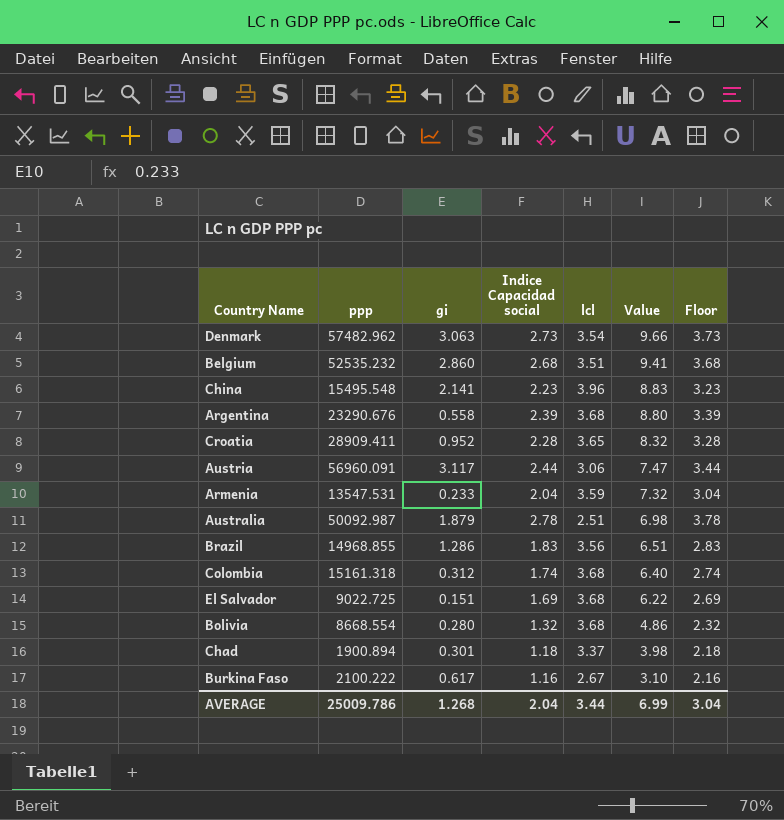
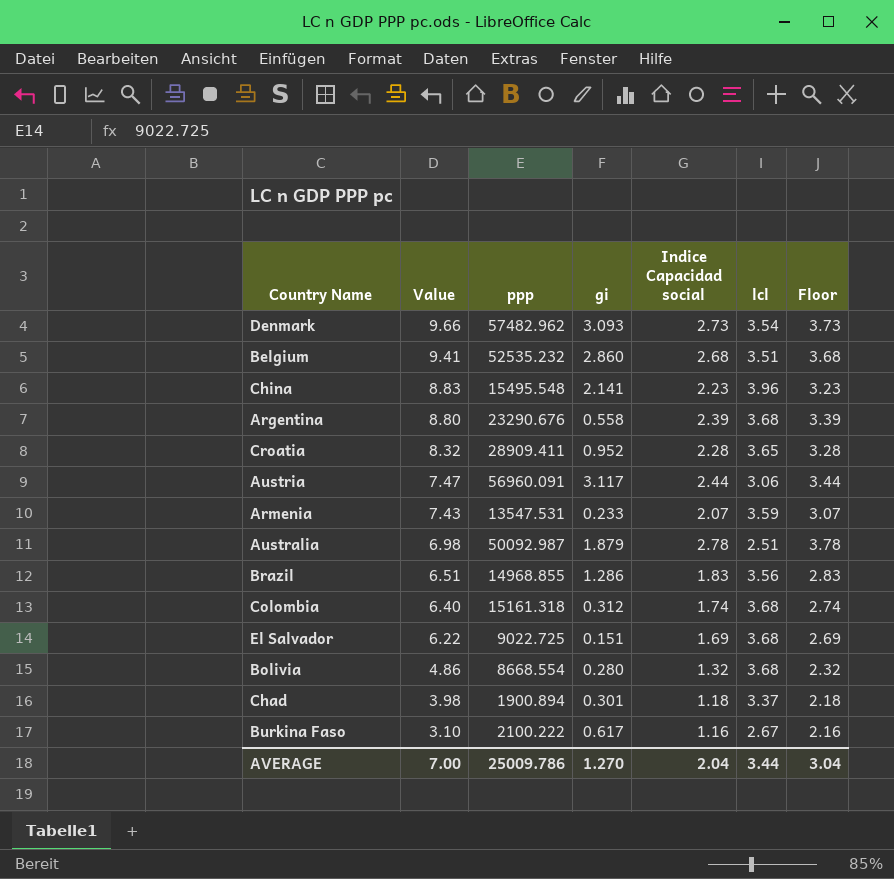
column Value | position: 6 -> 2
Denmark | gi: 3.063 -> 3.093
Armenia | Value: 7.32 -> 7.43
Armenia | Indice Capacidad social: 2.04 -> 2.07
Armenia | Floor: 3.04 -> 3.07
AVERAGE | Value: 6.99 -> 7.00
AVERAGE | gi: 1.268 -> 1.270

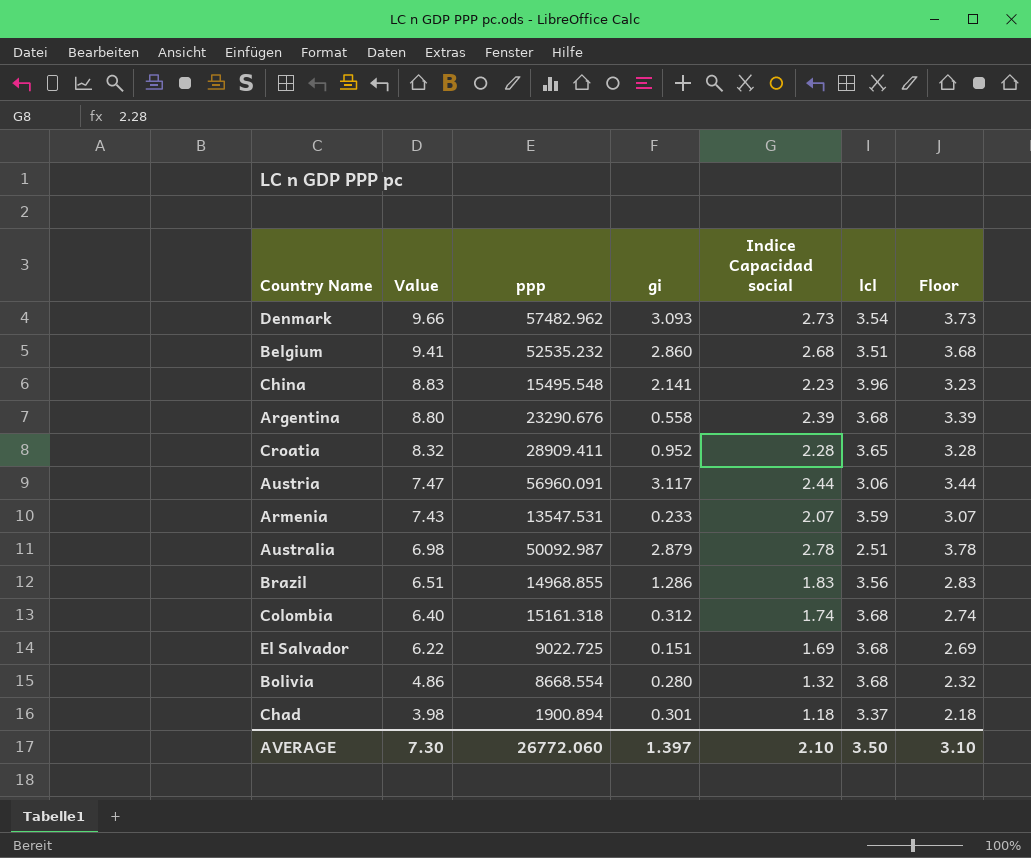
row Burkina Faso: 3.10 | 2100.222 | 0.617 | 1.16 | 2.67 | 2.16 -> none
Australia | gi: 1.879 -> 2.879
AVERAGE | Value: 7.00 -> 7.30
AVERAGE | ppp: 25009.786 -> 26772.060
AVERAGE | gi: 1.270 -> 1.397
AVERAGE | Indice Capacidad social: 2.04 -> 2.10
AVERAGE | lcl: 3.44 -> 3.50
AVERAGE | Floor: 3.04 -> 3.10

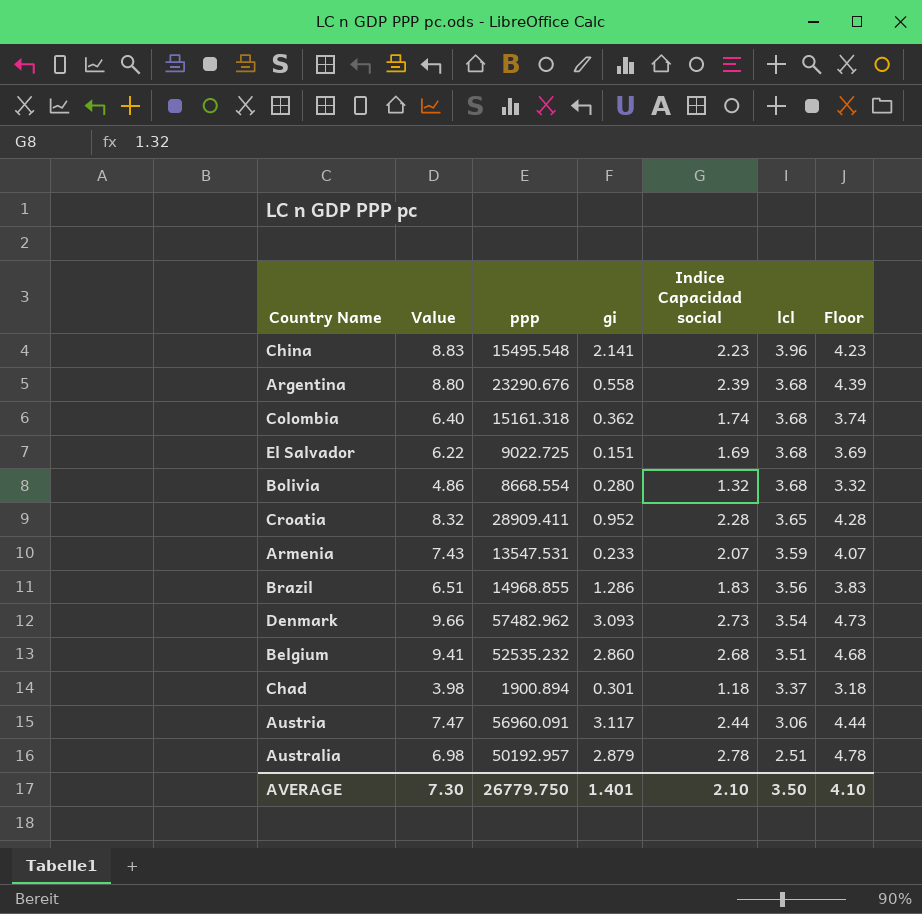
row order: Value descending -> lcl descending
column Floor | formula: [Indice Capacidad social] + 1 -> [Indice Capacidad social] + 2
Colombia | gi: 0.312 -> 0.362
Australia | ppp: 50092.987 -> 50192.957
AVERAGE | ppp: 26772.060 -> 26779.750
AVERAGE | gi: 1.397 -> 1.401
AVERAGE | Floor: 3.10 -> 4.10

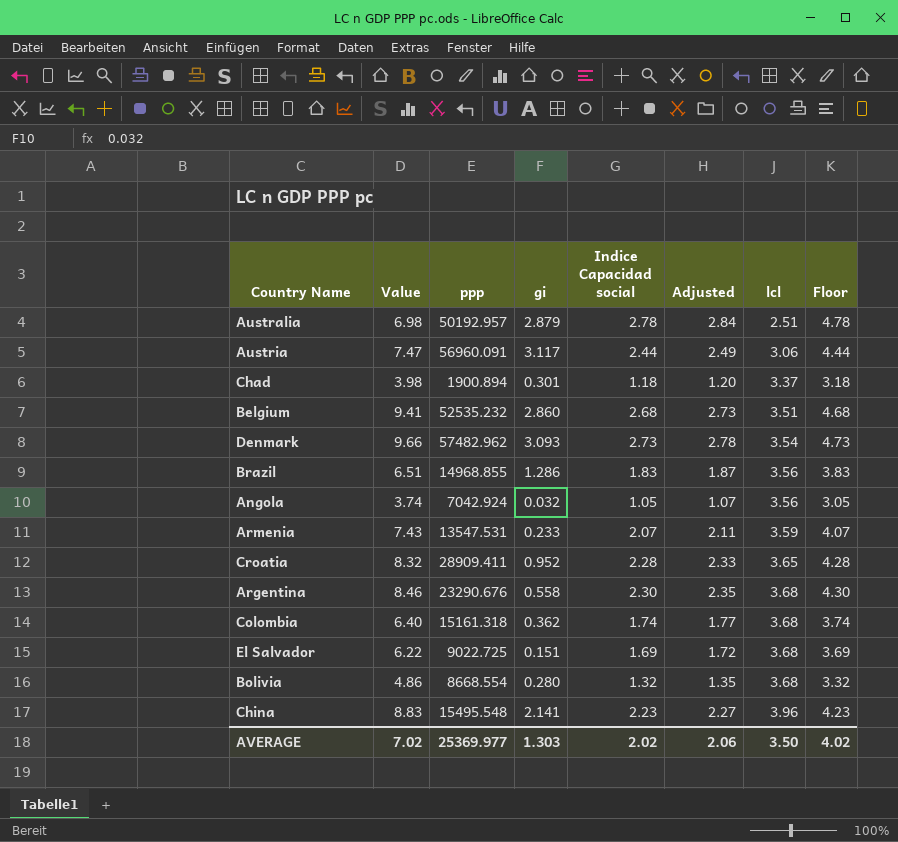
row order: lcl descending -> lcl ascending
column Adjusted | formula: none -> [Indice Capacidad social] * 1.02
row Angola: none -> 3.74 | 7042.924 | 0.032 | 1.05 | 1.07 | 3.56 | 3.05
Argentina | Value: 8.80 -> 8.46
Argentina | Indice Capacidad social: 2.39 -> 2.30
Argentina | Floor: 4.39 -> 4.30
AVERAGE | Value: 7.30 -> 7.02
AVERAGE | ppp: 26779.750 -> 25369.977
AVERAGE | gi: 1.401 -> 1.303
AVERAGE | Indice Capacidad social: 2.10 -> 2.02
AVERAGE | Floor: 4.10 -> 4.02

